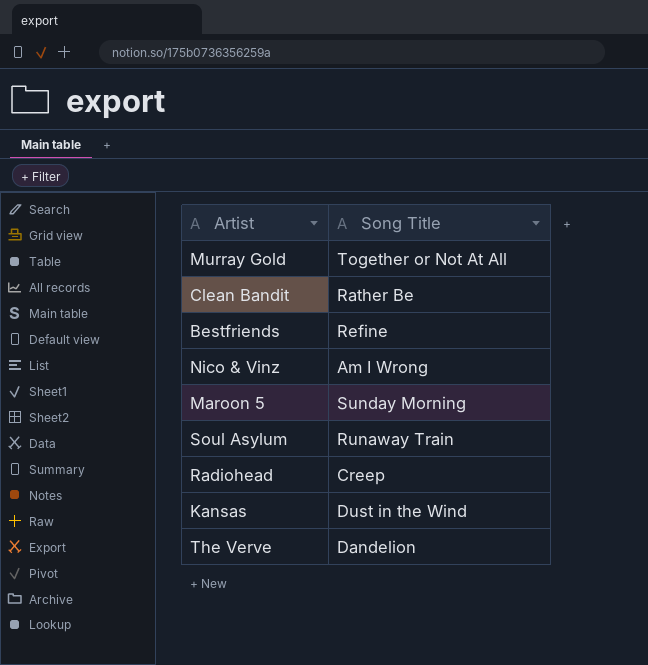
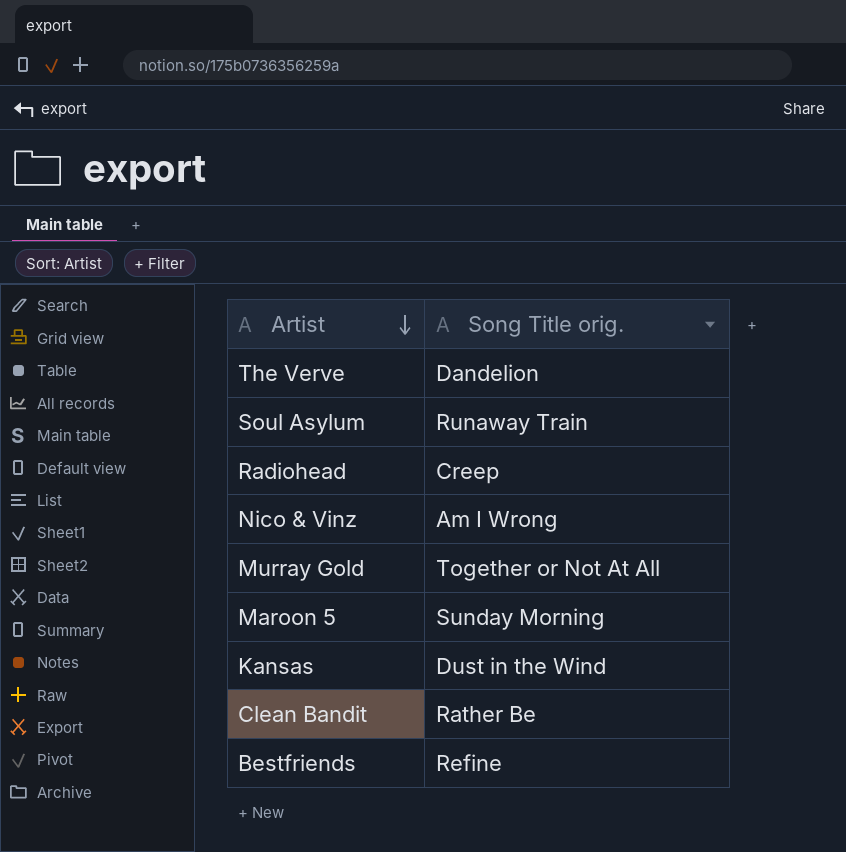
row order: none -> Artist descending
column name: Song Title -> Song Title orig.

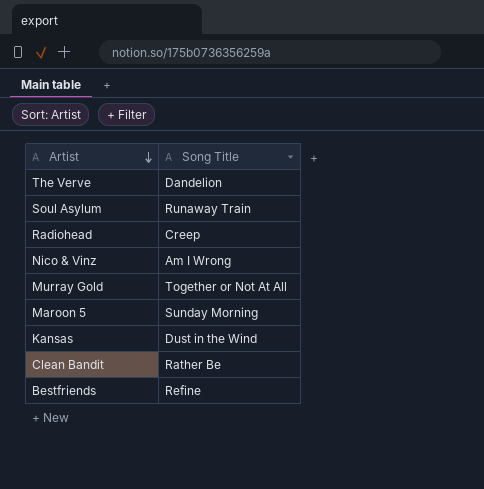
column name: Song Title orig. -> Song Title

